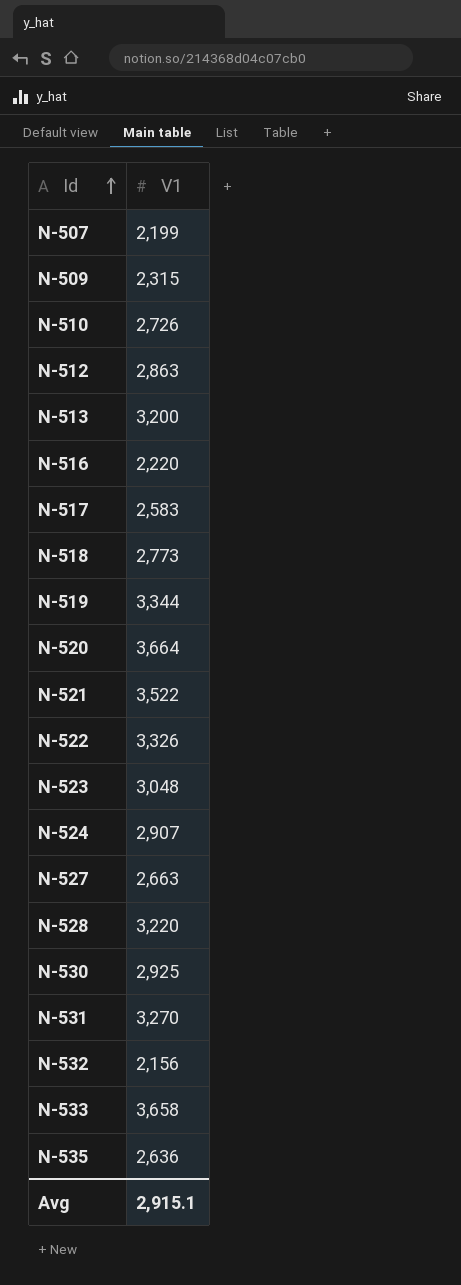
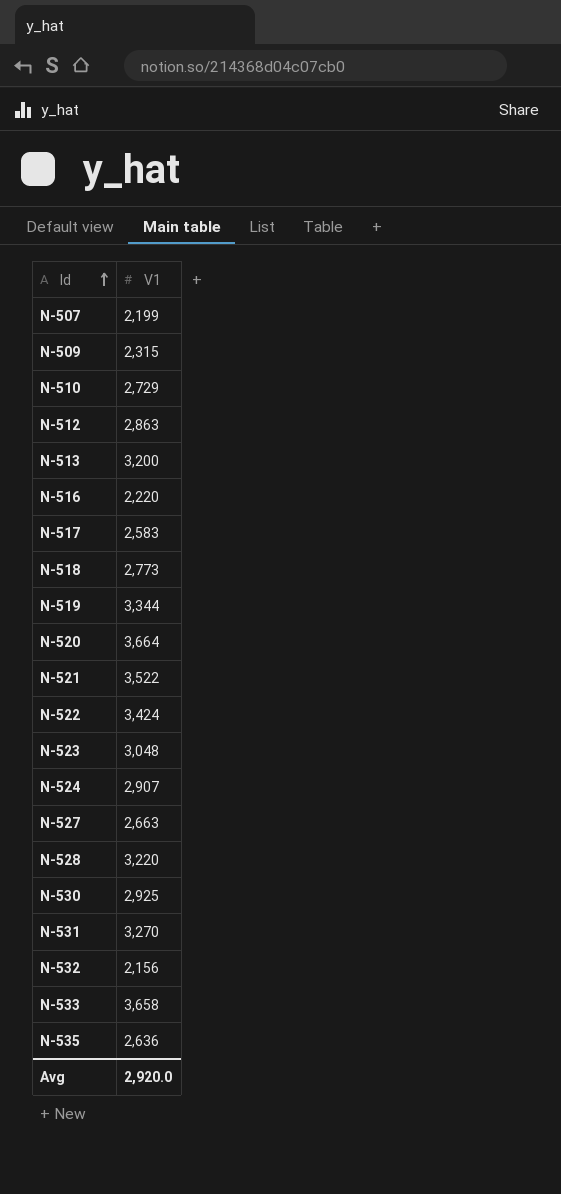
N-510 | V1: 2,726 -> 2,729
N-522 | V1: 3,326 -> 3,424
Avg | V1: 2,915.1 -> 2,920.0

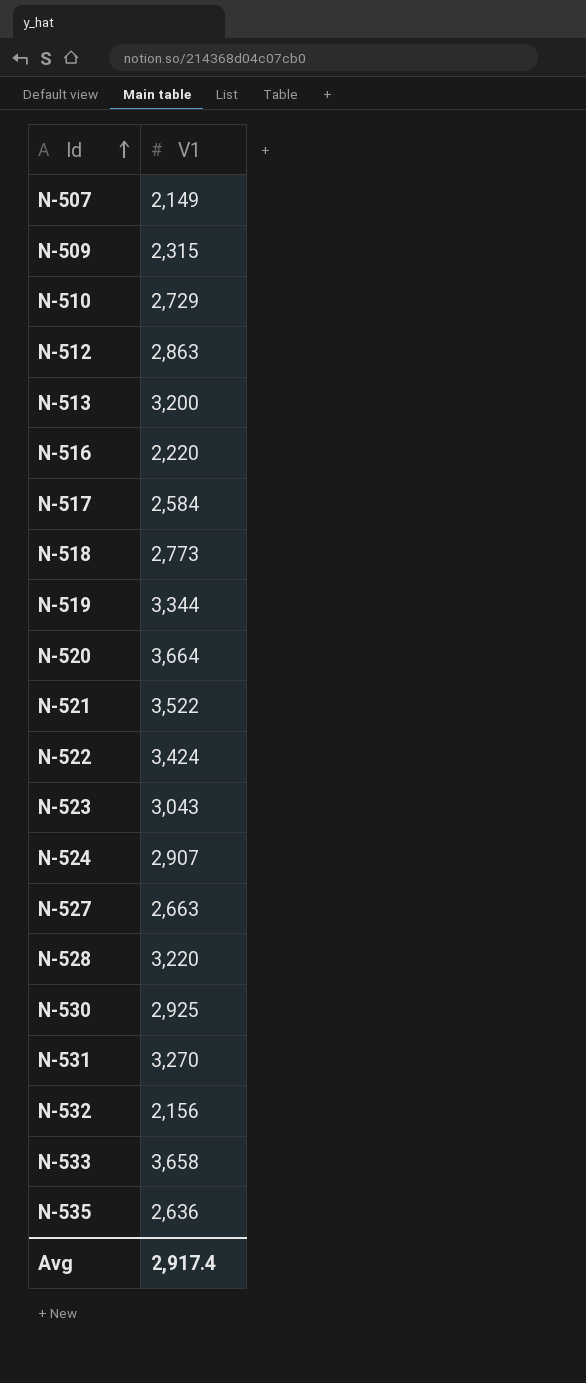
N-507 | V1: 2,199 -> 2,149
N-517 | V1: 2,583 -> 2,584
N-523 | V1: 3,048 -> 3,043
Avg | V1: 2,920.0 -> 2,917.4

